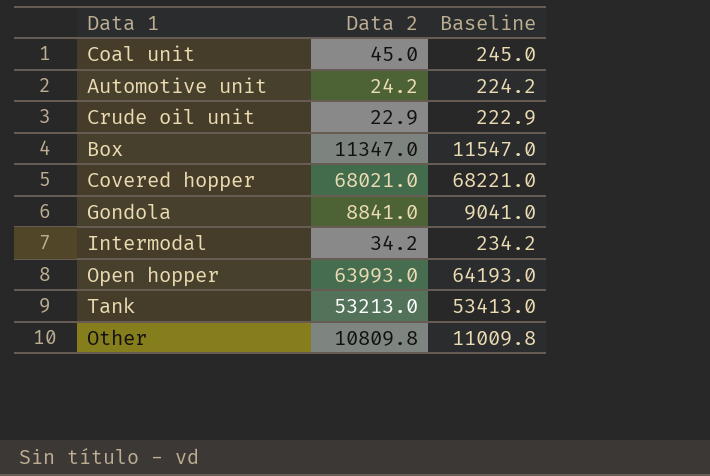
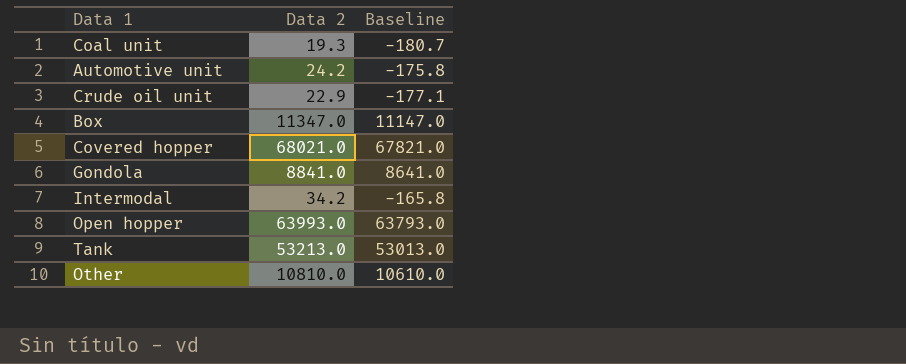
column Baseline | formula: [Data 2] + 200 -> [Data 2] - 200
Coal unit | Data 2: 45.0 -> 19.3
Other | Data 2: 10809.8 -> 10810.0

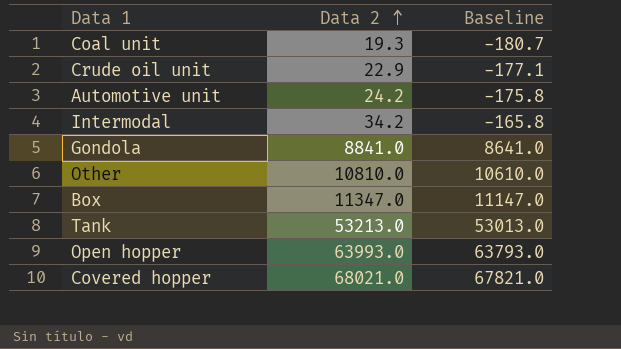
row order: none -> Data 2 ascending

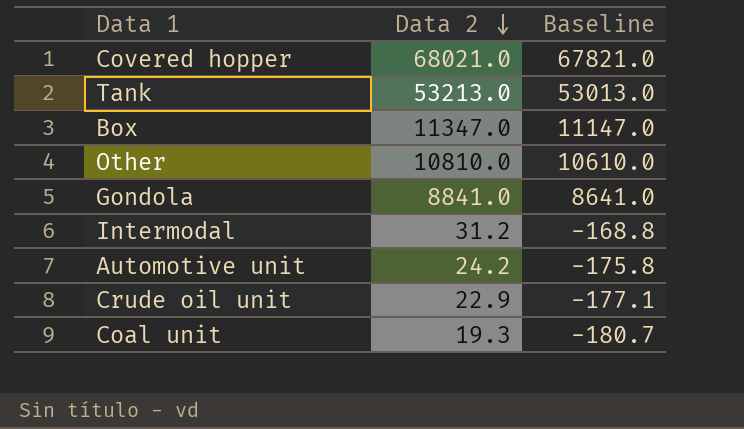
row order: Data 2 ascending -> Data 2 descending
row Open hopper: 63993.0 | 63793.0 -> none
Intermodal | Data 2: 34.2 -> 31.2
Intermodal | Baseline: -165.8 -> -168.8

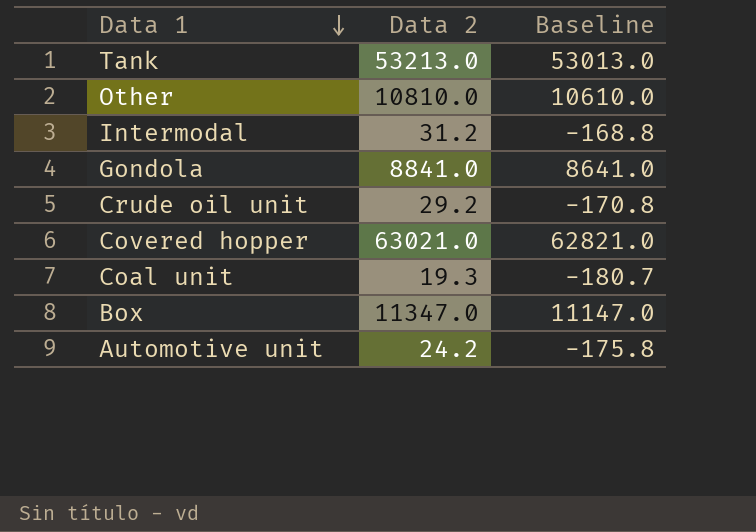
row order: Data 2 descending -> Data 1 descending
Crude oil unit | Data 2: 22.9 -> 29.2
Crude oil unit | Baseline: -177.1 -> -170.8
Covered hopper | Data 2: 68021.0 -> 63021.0
Covered hopper | Baseline: 67821.0 -> 62821.0

